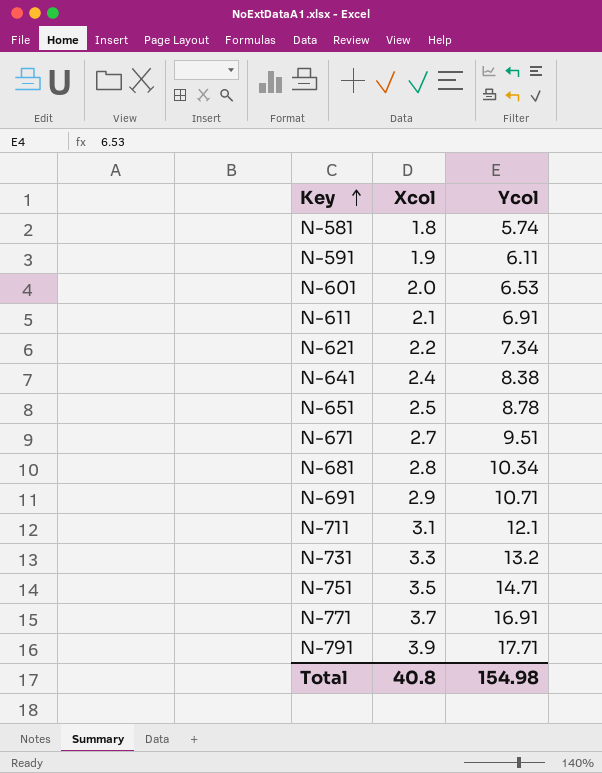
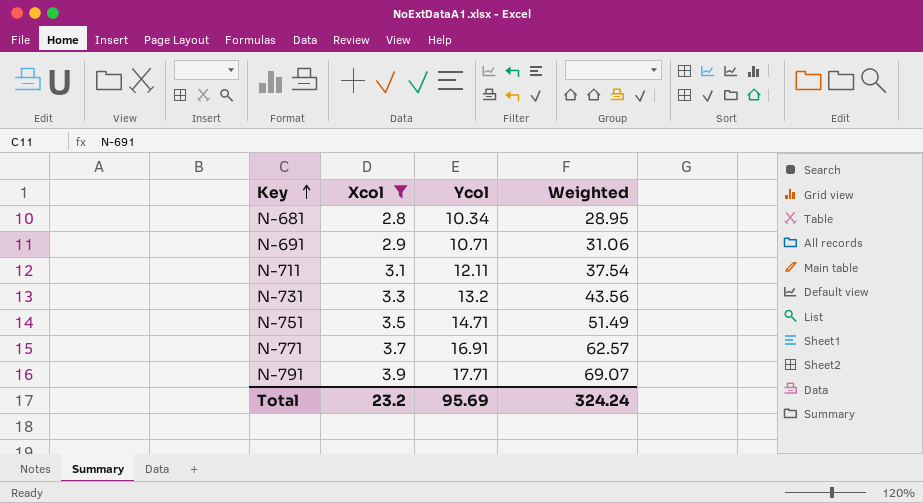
filter: none -> Xcol >= 2.8
column Weighted | formula: none -> [Xcol] * [Ycol]
N-711 | Ycol: 12.1 -> 12.11
Total | Xcol: 40.8 -> 23.2
Total | Ycol: 154.98 -> 95.69

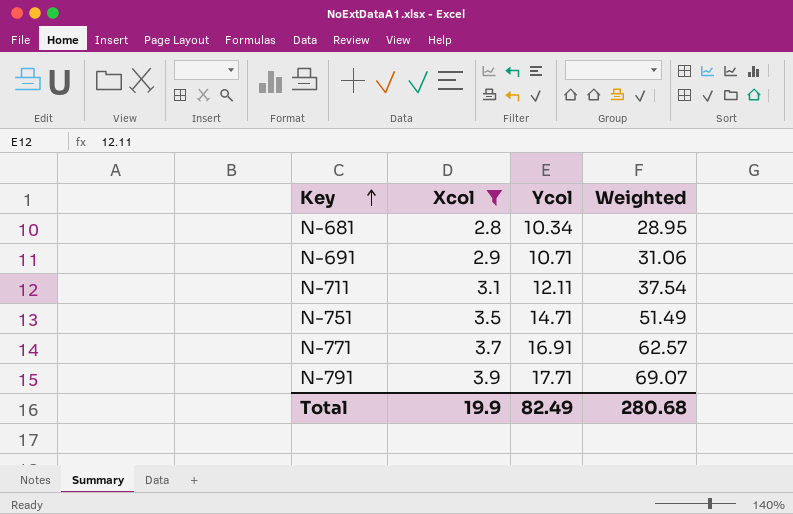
row N-731: 3.3 | 13.2 | 43.56 -> none
Total | Xcol: 23.2 -> 19.9
Total | Ycol: 95.69 -> 82.49
Total | Weighted: 324.24 -> 280.68

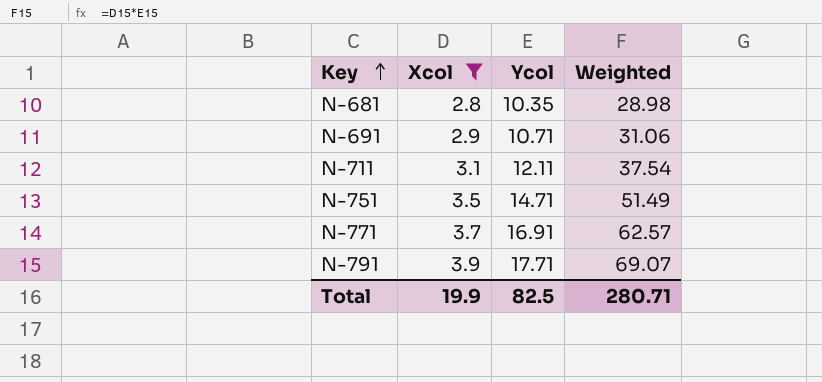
N-681 | Ycol: 10.34 -> 10.35
N-681 | Weighted: 28.95 -> 28.98
Total | Ycol: 82.49 -> 82.5
Total | Weighted: 280.68 -> 280.71

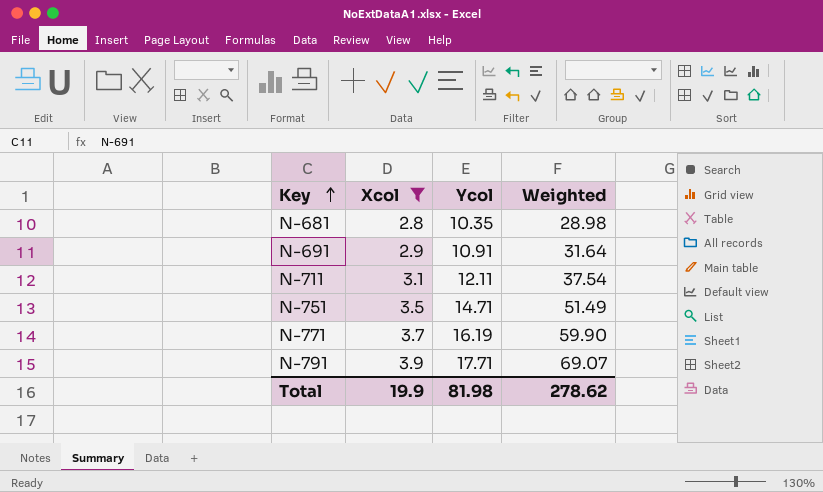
N-691 | Ycol: 10.71 -> 10.91
N-691 | Weighted: 31.06 -> 31.64
N-771 | Ycol: 16.91 -> 16.19
N-771 | Weighted: 62.57 -> 59.90
Total | Ycol: 82.5 -> 81.98
Total | Weighted: 280.71 -> 278.62

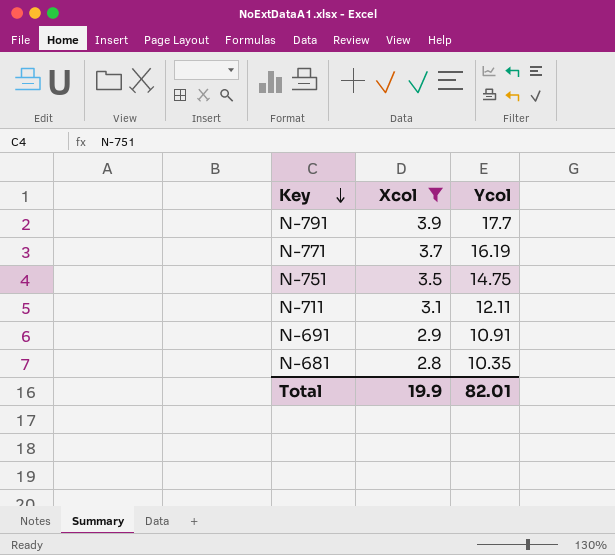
row order: Key ascending -> Key descending
column Weighted | formula: [Xcol] * [Ycol] -> none
N-791 | Ycol: 17.71 -> 17.7
N-751 | Ycol: 14.71 -> 14.75
Total | Ycol: 81.98 -> 82.01

